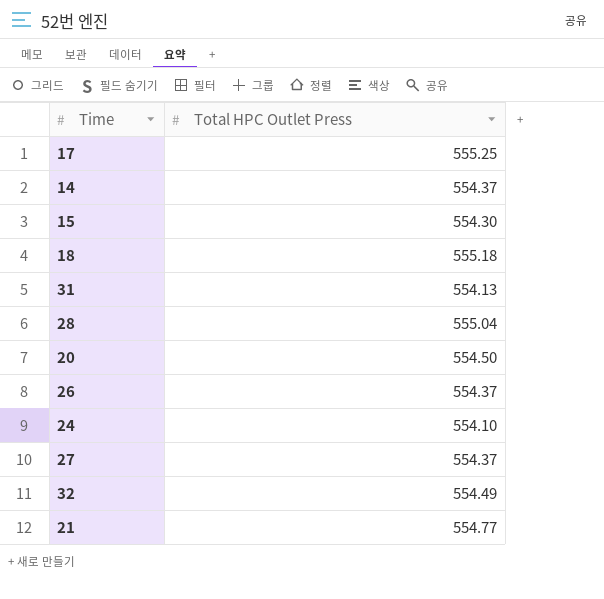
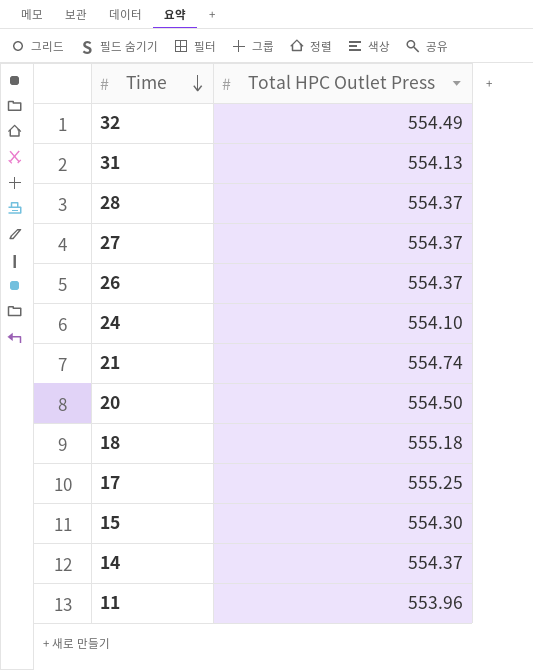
row order: none -> Time descending
28 | Total HPC Outlet Press: 555.04 -> 554.37
21 | Total HPC Outlet Press: 554.77 -> 554.74
row 11: none -> 553.96

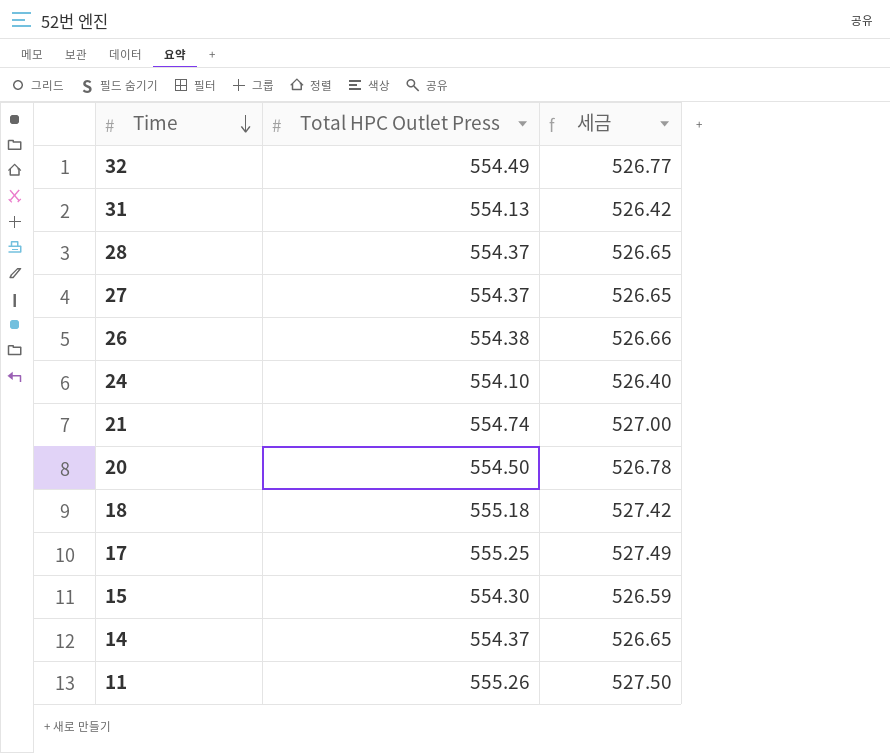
column 세금 | formula: none -> [Total HPC Outlet Press] * 0.95
26 | Total HPC Outlet Press: 554.37 -> 554.38
11 | Total HPC Outlet Press: 553.96 -> 555.26

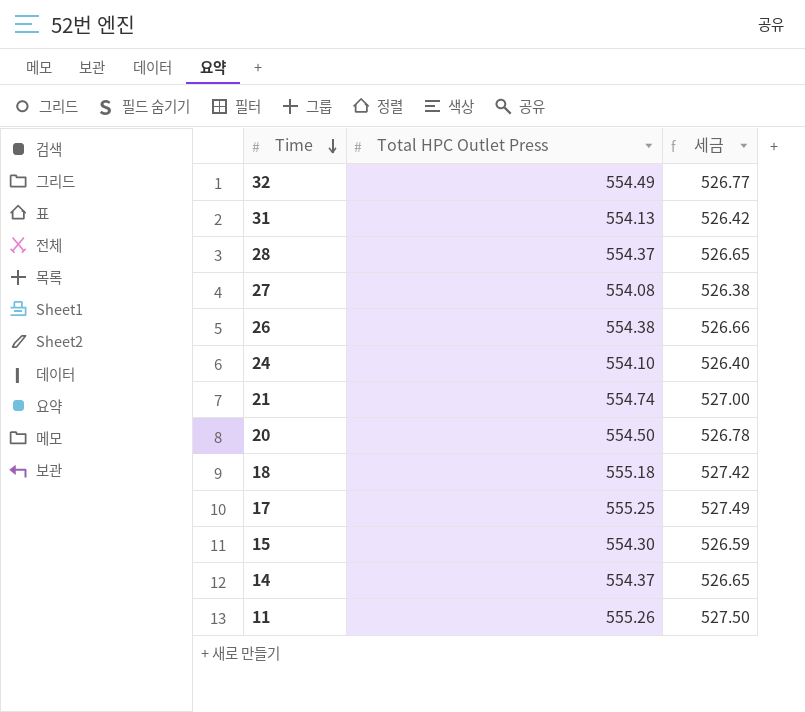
27 | Total HPC Outlet Press: 554.37 -> 554.08
27 | 세금: 526.65 -> 526.38

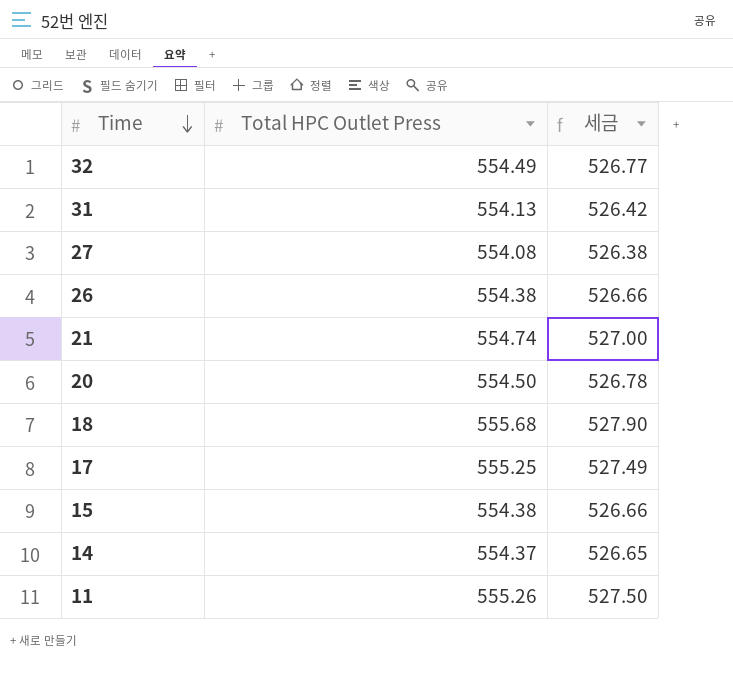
row 28: 554.37 | 526.65 -> none
row 24: 554.10 | 526.40 -> none
18 | Total HPC Outlet Press: 555.18 -> 555.68
18 | 세금: 527.42 -> 527.90
15 | Total HPC Outlet Press: 554.30 -> 554.38
15 | 세금: 526.59 -> 526.66

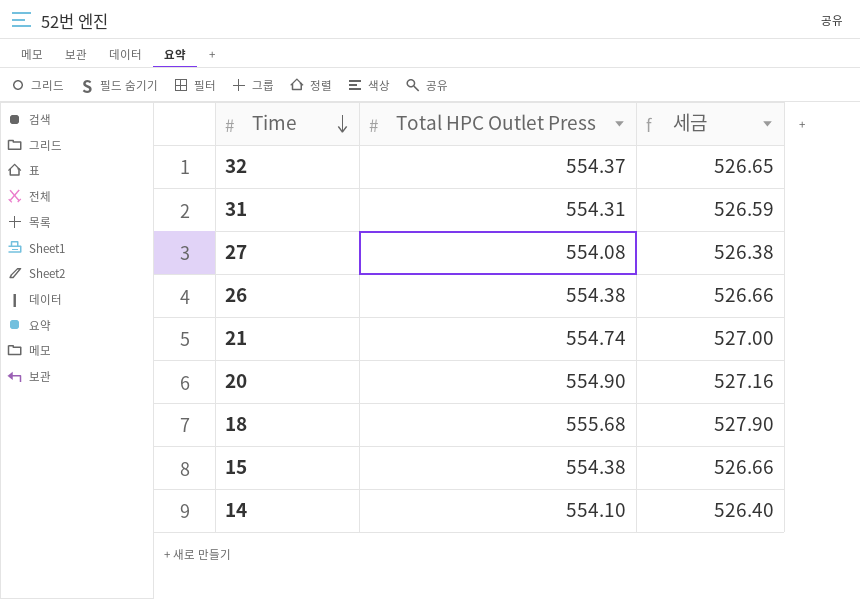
row 17: 555.25 | 527.49 -> none
row 11: 555.26 | 527.50 -> none
32 | Total HPC Outlet Press: 554.49 -> 554.37
32 | 세금: 526.77 -> 526.65
31 | Total HPC Outlet Press: 554.13 -> 554.31
31 | 세금: 526.42 -> 526.59
20 | Total HPC Outlet Press: 554.50 -> 554.90
20 | 세금: 526.78 -> 527.16
14 | Total HPC Outlet Press: 554.37 -> 554.10
14 | 세금: 526.65 -> 526.40

